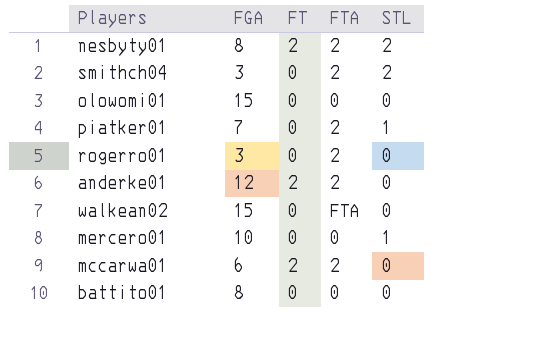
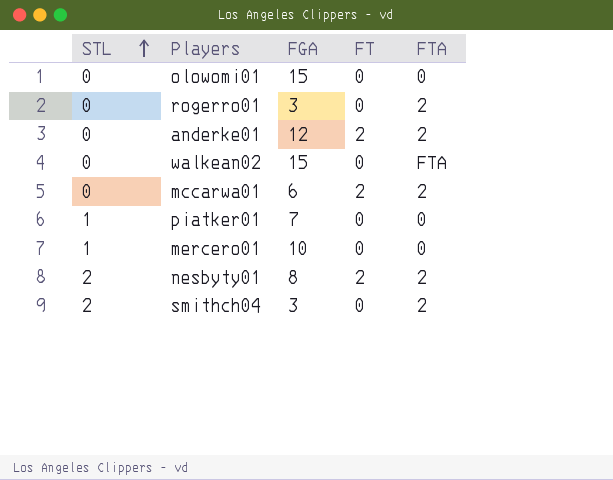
row order: none -> STL ascending
column STL | position: 5 -> 1
row battito01: 8 | 0 | 0 | 0 -> none
piatker01 | FTA: 2 -> 0

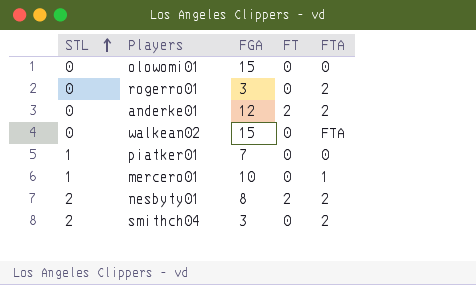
row mccarwa01: 0 | 6 | 2 | 2 -> none
mercero01 | FTA: 0 -> 1

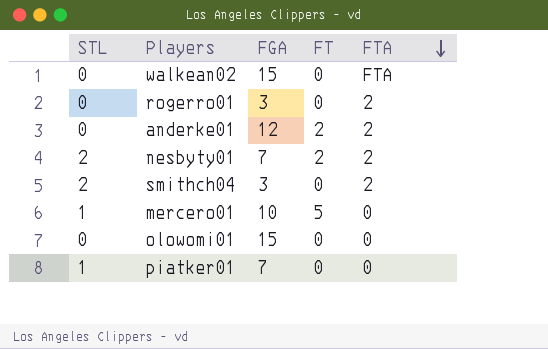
row order: STL ascending -> FTA descending
nesbyty01 | FGA: 8 -> 7
mercero01 | FT: 0 -> 5
mercero01 | FTA: 1 -> 0

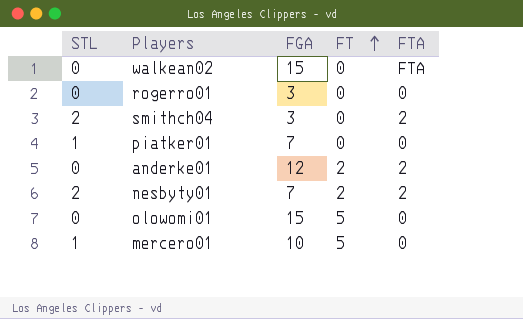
row order: FTA descending -> FT ascending
rogerro01 | FTA: 2 -> 0
olowomi01 | FT: 0 -> 5

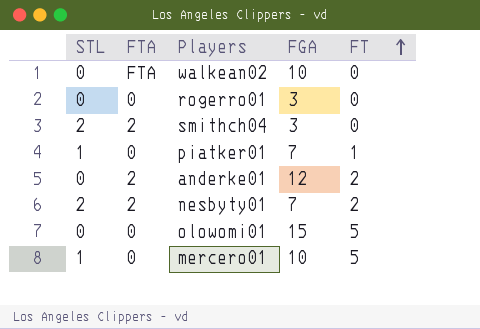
column FTA | position: 5 -> 2
walkean02 | FGA: 15 -> 10
piatker01 | FT: 0 -> 1

